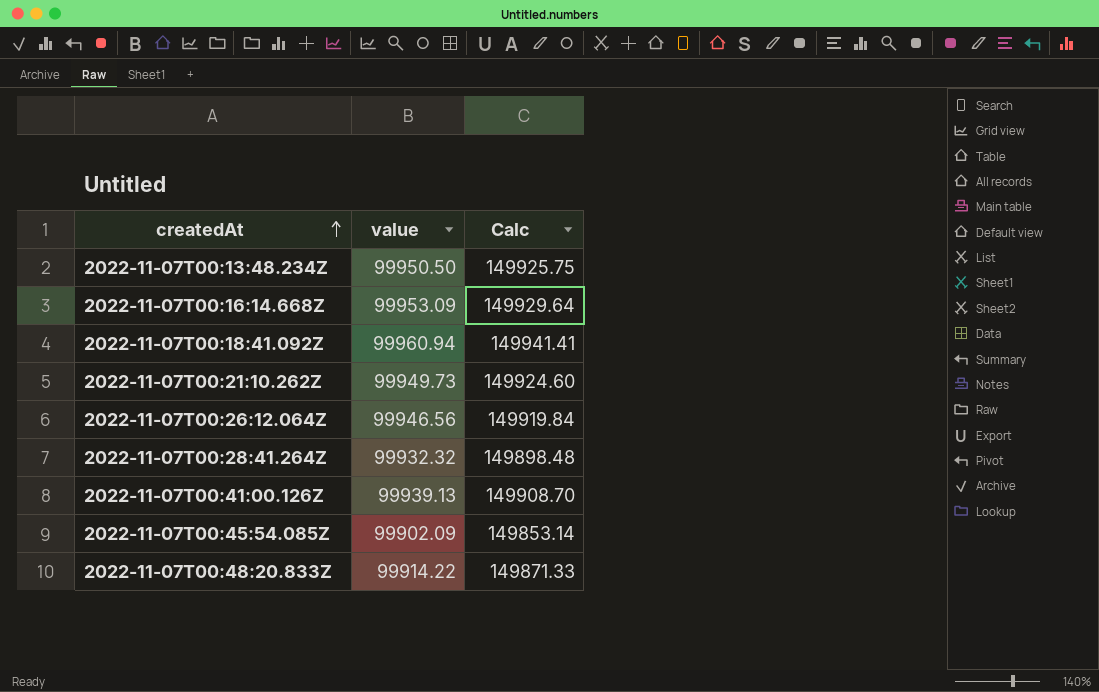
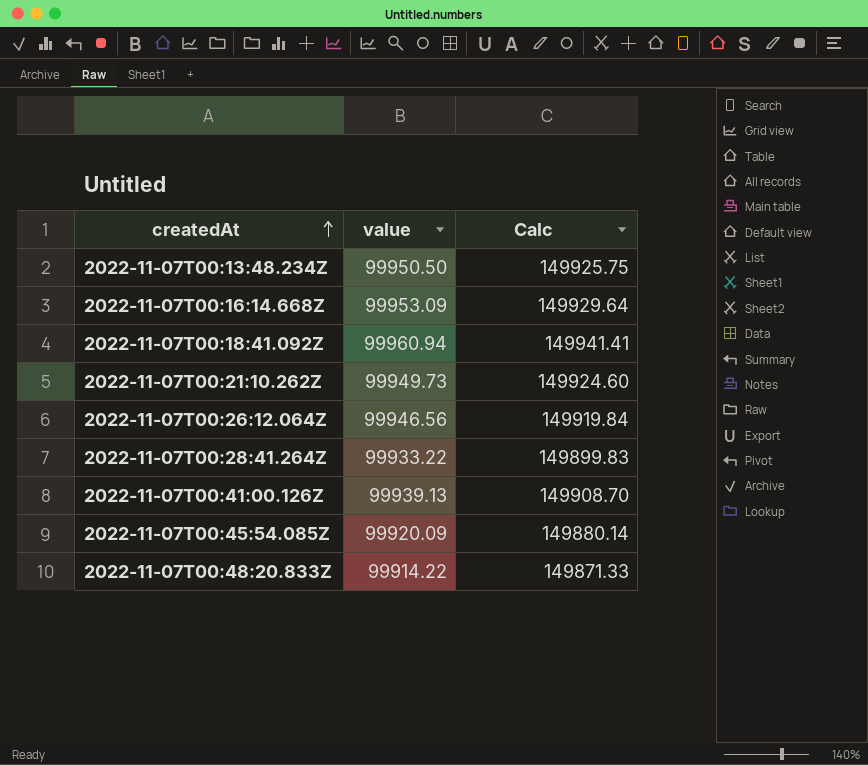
2022-11-07T00:28:41.264Z | value: 99932.32 -> 99933.22
2022-11-07T00:28:41.264Z | Calc: 149898.48 -> 149899.83
2022-11-07T00:45:54.085Z | value: 99902.09 -> 99920.09
2022-11-07T00:45:54.085Z | Calc: 149853.14 -> 149880.14

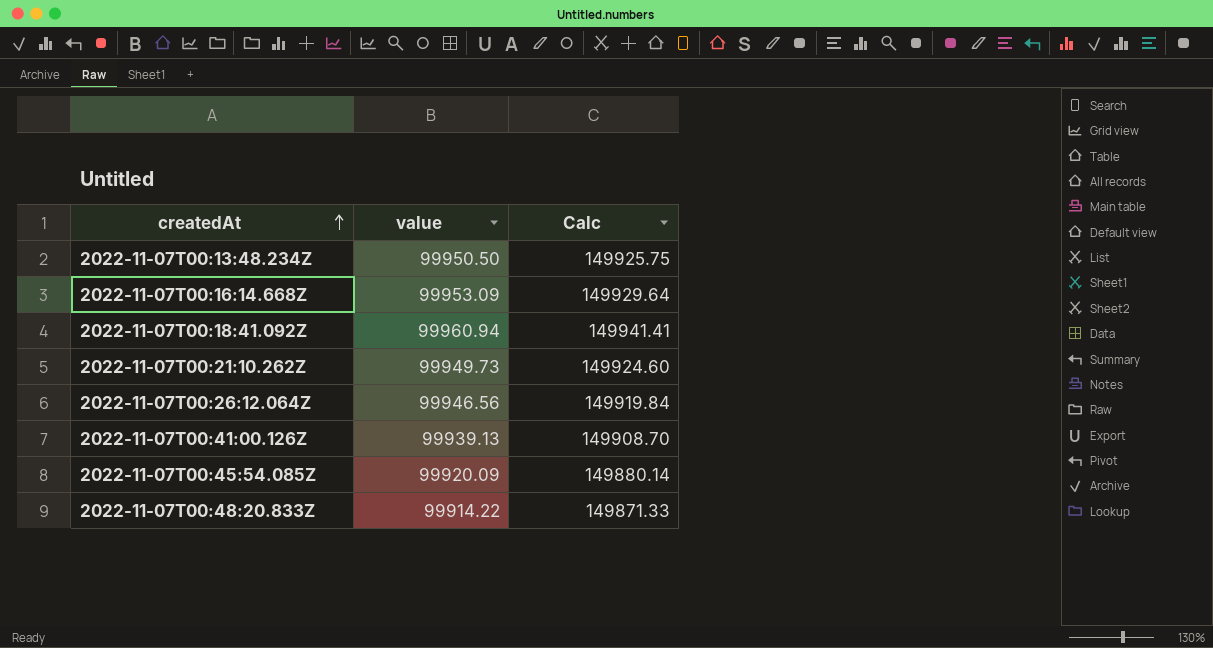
row 2022-11-07T00:28:41.264Z: 99933.22 | 149899.83 -> none

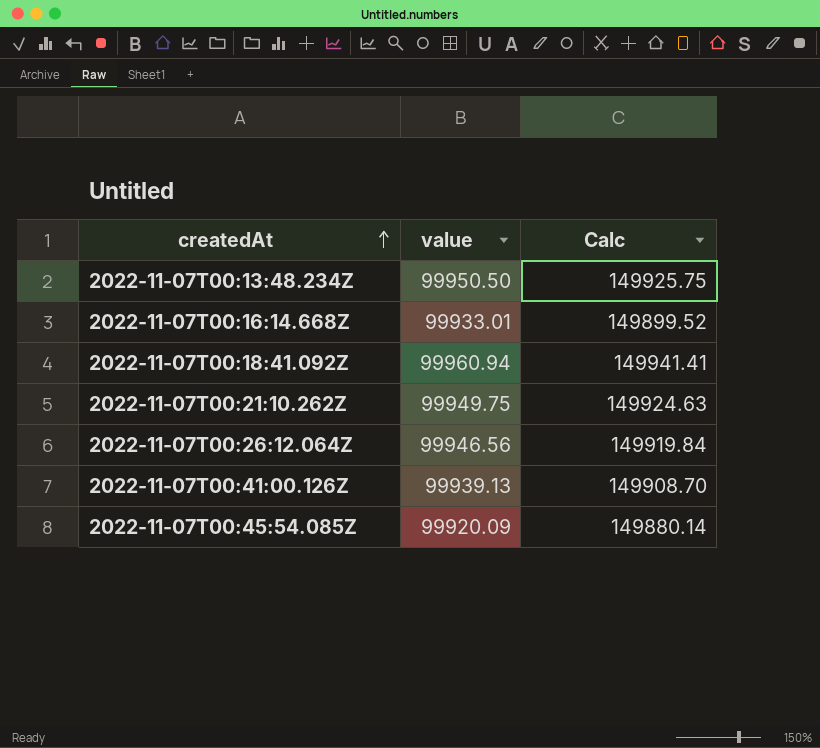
row 2022-11-07T00:48:20.833Z: 99914.22 | 149871.33 -> none
2022-11-07T00:16:14.668Z | value: 99953.09 -> 99933.01
2022-11-07T00:16:14.668Z | Calc: 149929.64 -> 149899.52
2022-11-07T00:21:10.262Z | value: 99949.73 -> 99949.75
2022-11-07T00:21:10.262Z | Calc: 149924.60 -> 149924.63

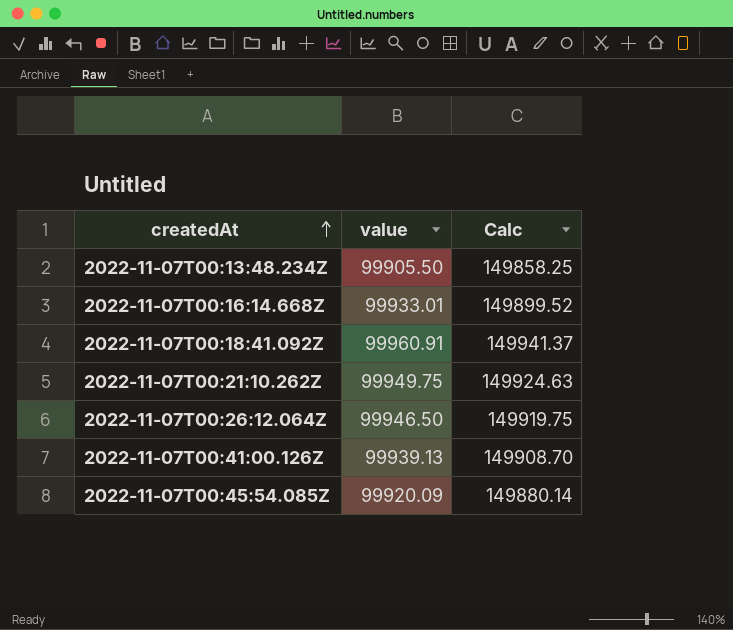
2022-11-07T00:13:48.234Z | value: 99950.50 -> 99905.50
2022-11-07T00:13:48.234Z | Calc: 149925.75 -> 149858.25
2022-11-07T00:18:41.092Z | value: 99960.94 -> 99960.91
2022-11-07T00:18:41.092Z | Calc: 149941.41 -> 149941.37
2022-11-07T00:26:12.064Z | value: 99946.56 -> 99946.50
2022-11-07T00:26:12.064Z | Calc: 149919.84 -> 149919.75

